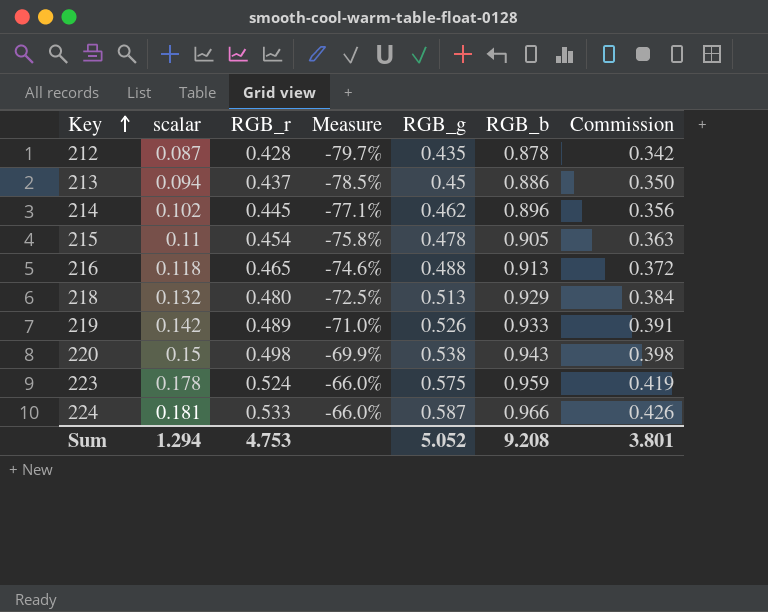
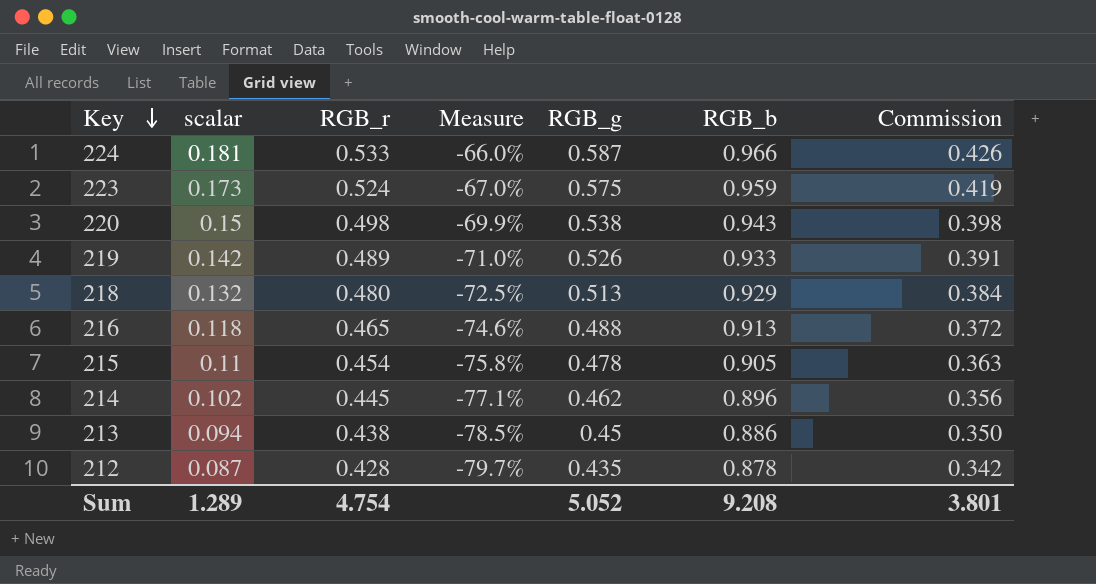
row order: Key ascending -> Key descending
223 | scalar: 0.178 -> 0.173
223 | Measure: -66.0% -> -67.0%
213 | RGB_r: 0.437 -> 0.438
Sum | scalar: 1.294 -> 1.289
Sum | RGB_r: 4.753 -> 4.754

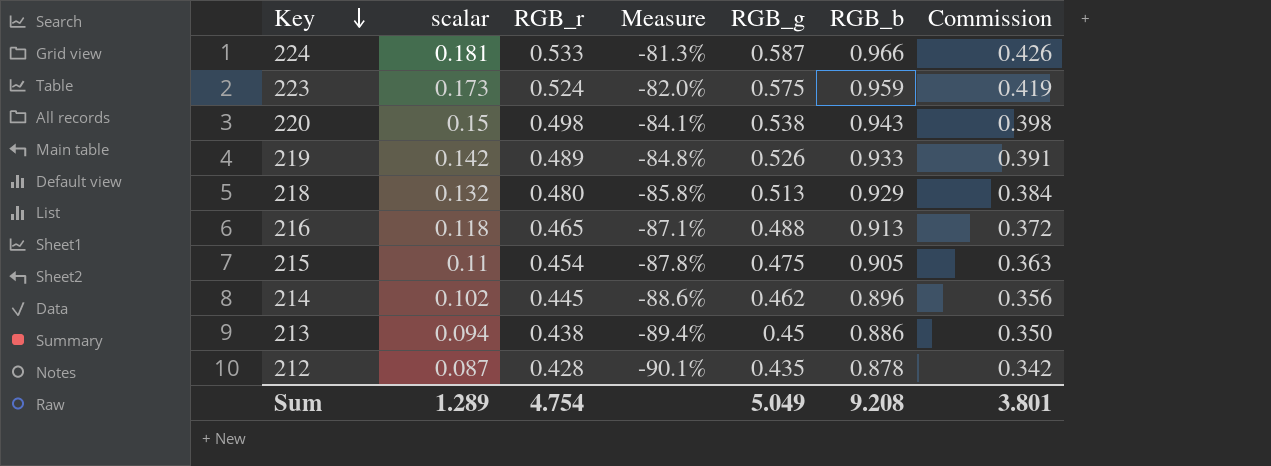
column Measure | formula: ([scalar] - [RGB_r]) / [RGB_r] -> ([scalar] - [RGB_b]) / [RGB_b]
215 | RGB_g: 0.478 -> 0.475
Sum | RGB_g: 5.052 -> 5.049

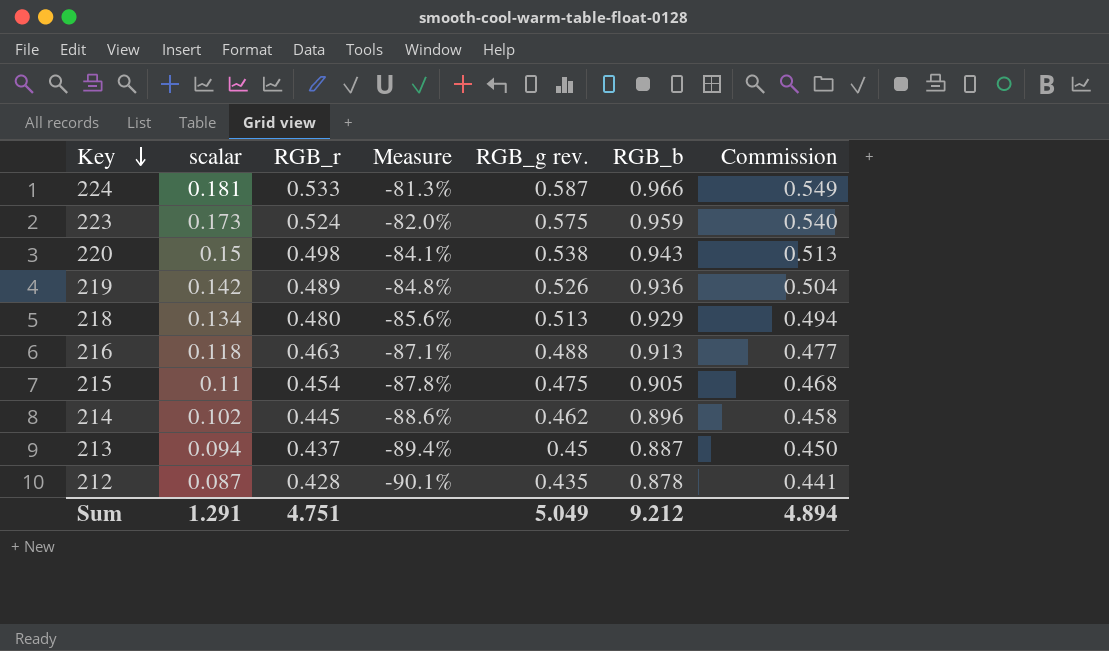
column name: RGB_g -> RGB_g rev.
column Commission | formula: [RGB_r] * 0.8 -> [RGB_r] * 1.03
219 | RGB_b: 0.933 -> 0.936
218 | scalar: 0.132 -> 0.134
218 | Measure: -85.8% -> -85.6%
216 | RGB_r: 0.465 -> 0.463
213 | RGB_r: 0.438 -> 0.437
213 | RGB_b: 0.886 -> 0.887
Sum | scalar: 1.289 -> 1.291
Sum | RGB_r: 4.754 -> 4.751
Sum | RGB_b: 9.208 -> 9.212
Sum | Commission: 3.801 -> 4.894

